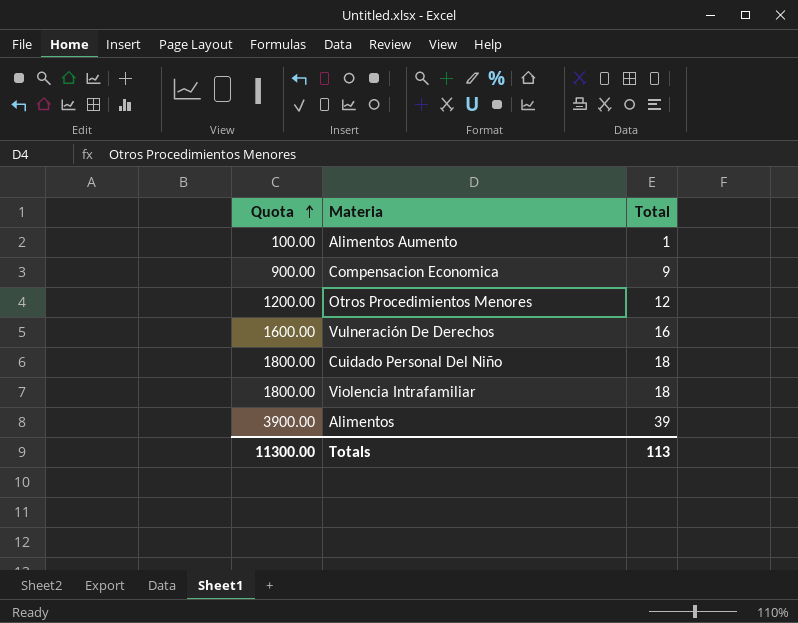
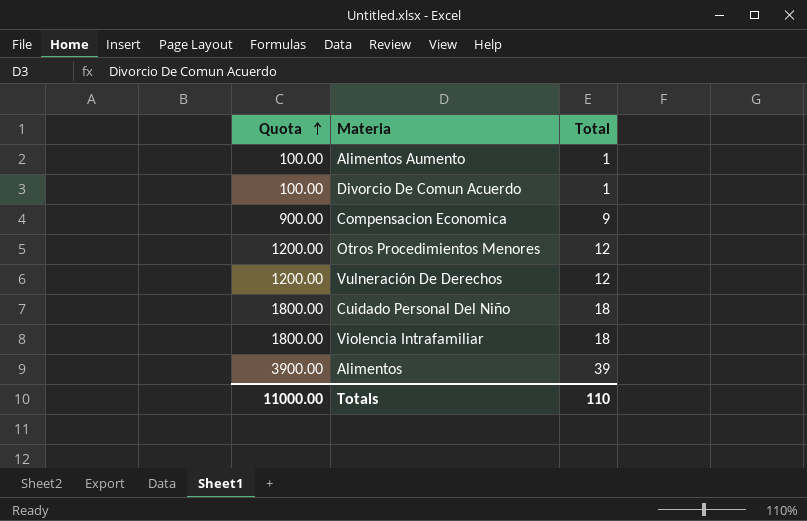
row Divorcio De Comun Acuerdo: none -> 100.00 | 1
Vulneración De Derechos | Quota: 1600.00 -> 1200.00
Vulneración De Derechos | Total: 16 -> 12
Totals | Quota: 11300.00 -> 11000.00
Totals | Total: 113 -> 110

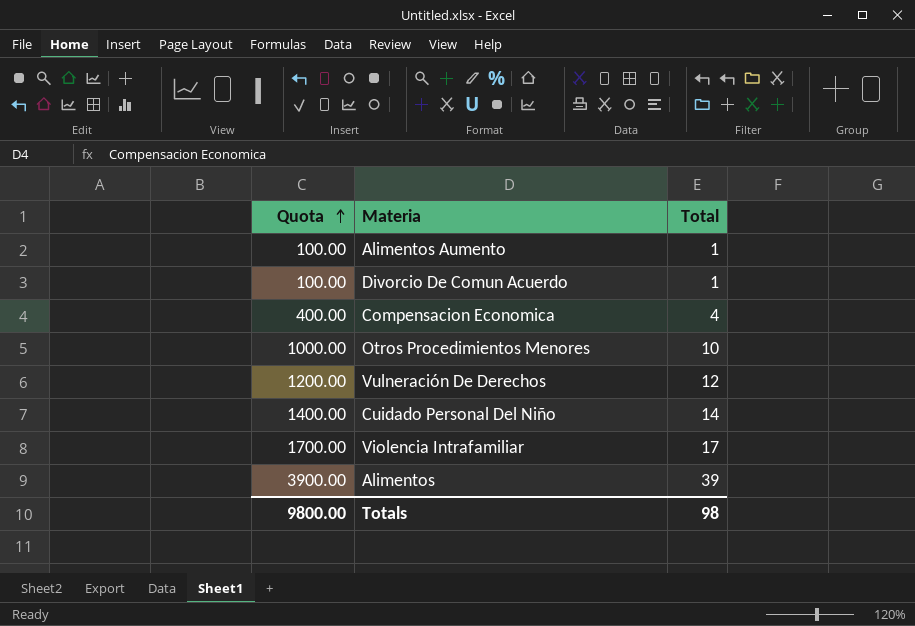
Compensacion Economica | Quota: 900.00 -> 400.00
Compensacion Economica | Total: 9 -> 4
Otros Procedimientos Menores | Quota: 1200.00 -> 1000.00
Otros Procedimientos Menores | Total: 12 -> 10
Cuidado Personal Del Niño | Quota: 1800.00 -> 1400.00
Cuidado Personal Del Niño | Total: 18 -> 14
Violencia Intrafamiliar | Quota: 1800.00 -> 1700.00
Violencia Intrafamiliar | Total: 18 -> 17
Totals | Quota: 11000.00 -> 9800.00
Totals | Total: 110 -> 98

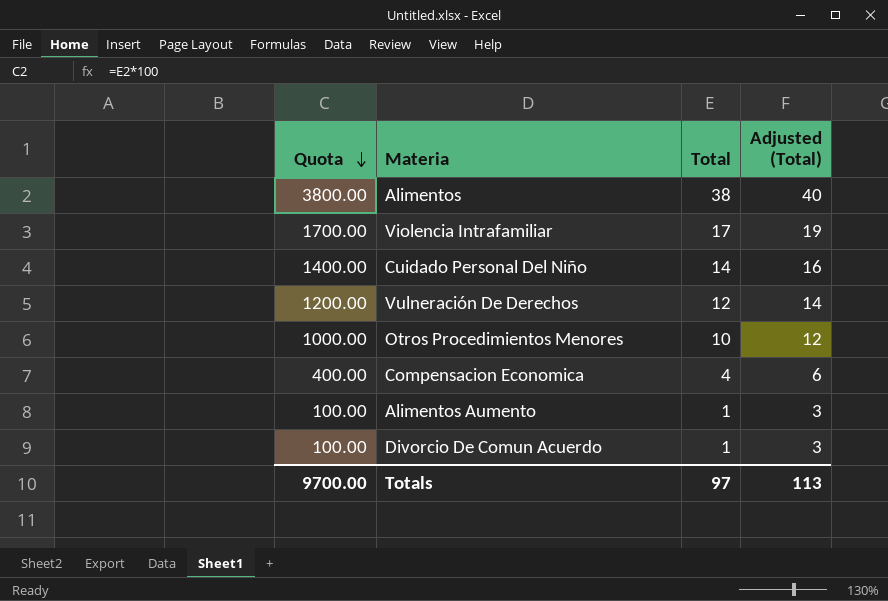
row order: Quota ascending -> Quota descending
column Adjusted (Total) | formula: none -> [Total] + 2
Alimentos | Quota: 3900.00 -> 3800.00
Alimentos | Total: 39 -> 38
Totals | Quota: 9800.00 -> 9700.00
Totals | Total: 98 -> 97

